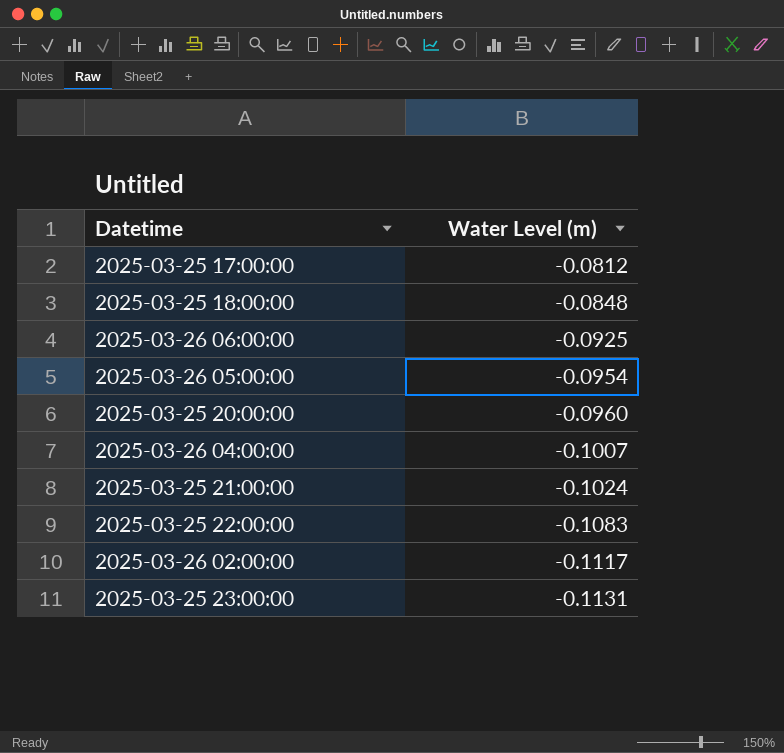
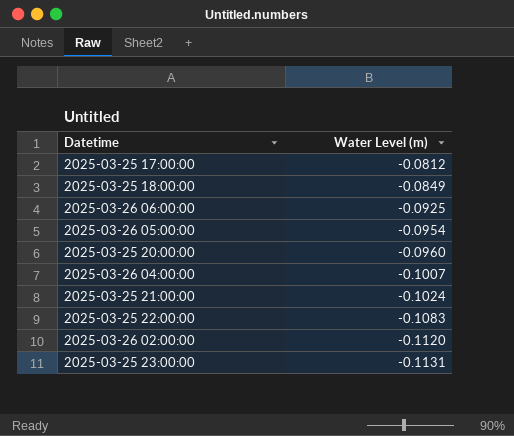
2025-03-25 18:00:00 | Water Level (m): -0.0848 -> -0.0849
2025-03-26 02:00:00 | Water Level (m): -0.1117 -> -0.1120

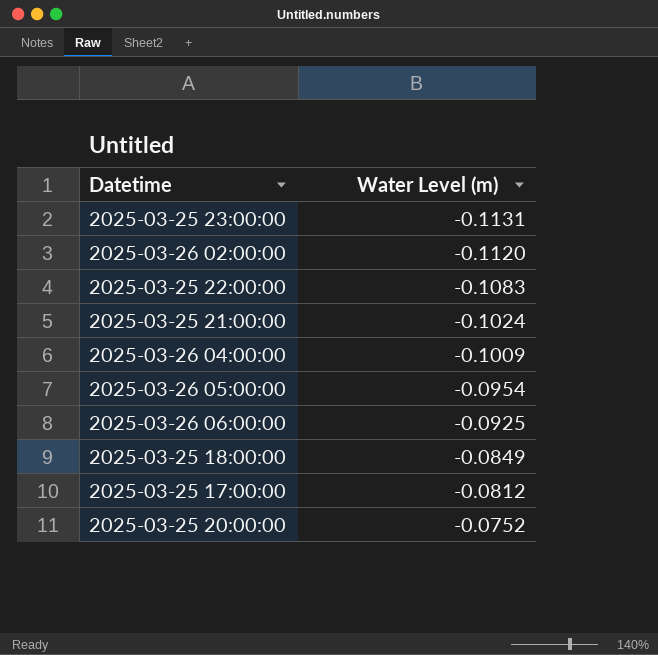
row order: Water Level (m) descending -> Water Level (m) ascending
2025-03-26 04:00:00 | Water Level (m): -0.1007 -> -0.1009
2025-03-25 20:00:00 | Water Level (m): -0.0960 -> -0.0752

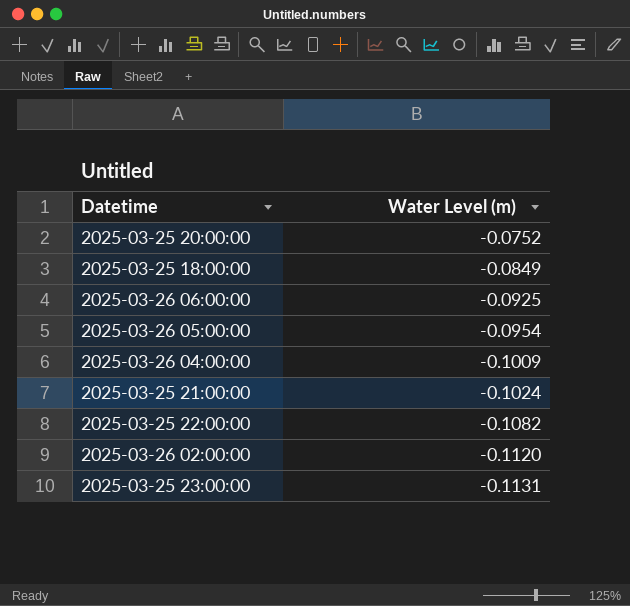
row order: Water Level (m) ascending -> Water Level (m) descending
row 2025-03-25 17:00:00: -0.0812 -> none
2025-03-25 22:00:00 | Water Level (m): -0.1083 -> -0.1082

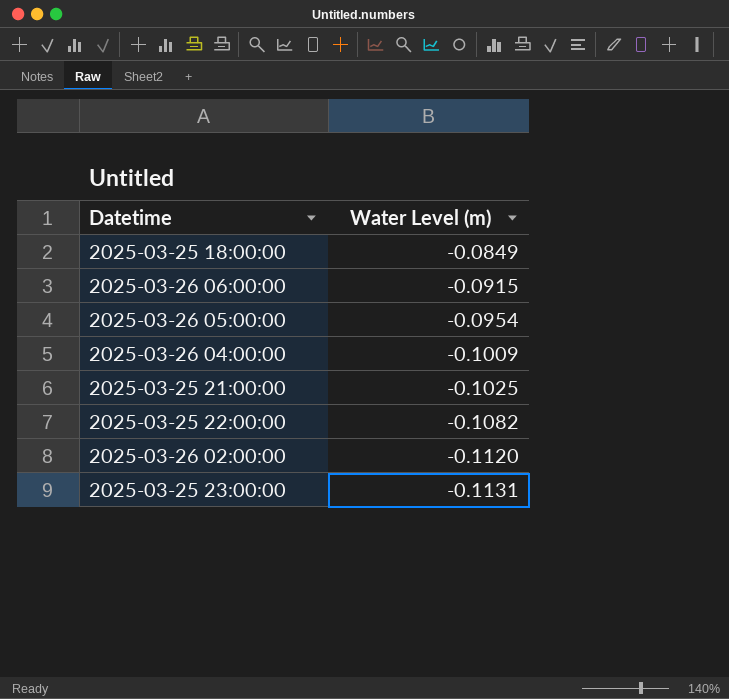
row 2025-03-25 20:00:00: -0.0752 -> none
2025-03-26 06:00:00 | Water Level (m): -0.0925 -> -0.0915
2025-03-25 21:00:00 | Water Level (m): -0.1024 -> -0.1025

